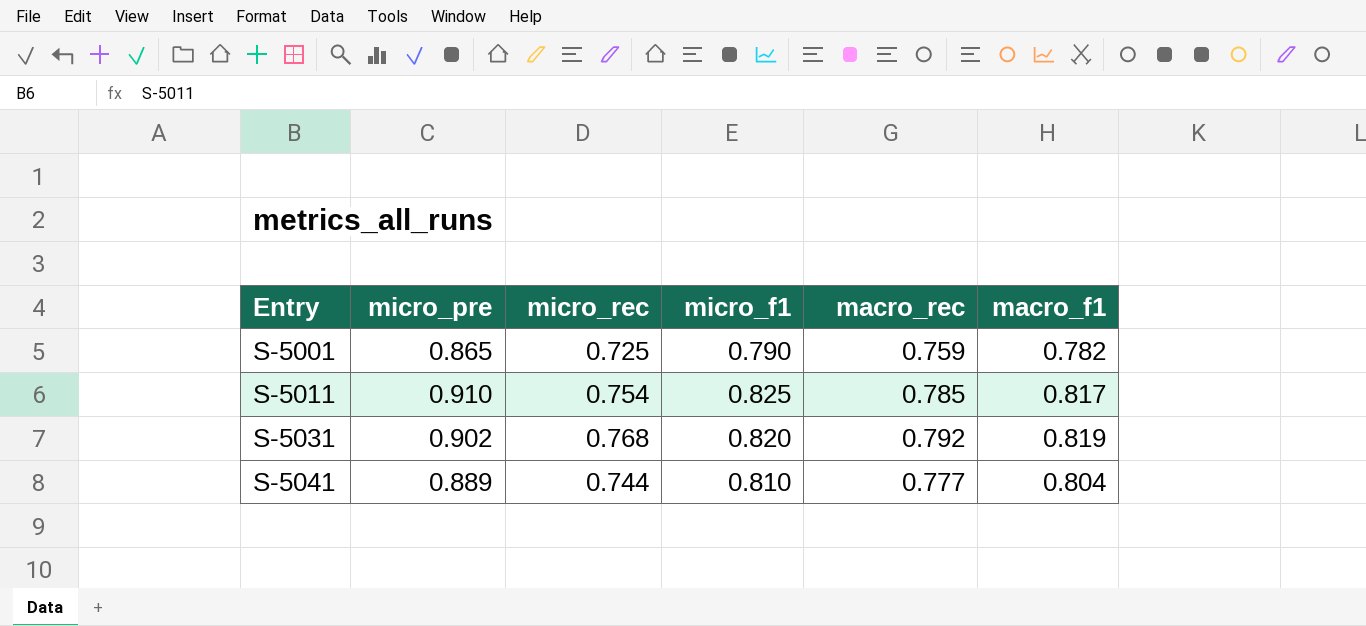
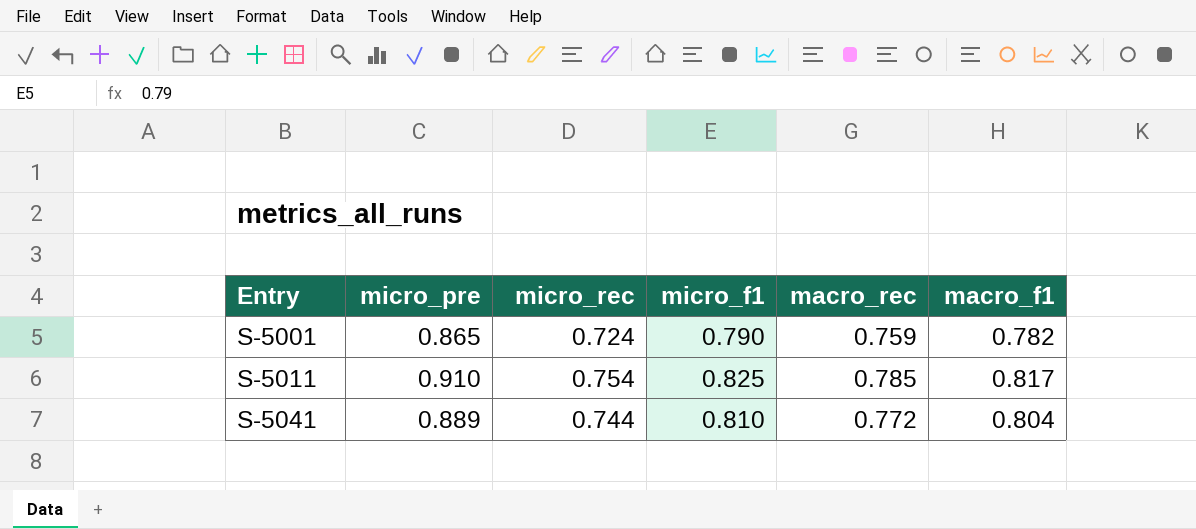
row S-5031: 0.902 | 0.768 | 0.820 | 0.792 | 0.819 -> none
S-5001 | micro_rec: 0.725 -> 0.724
S-5041 | macro_rec: 0.777 -> 0.772

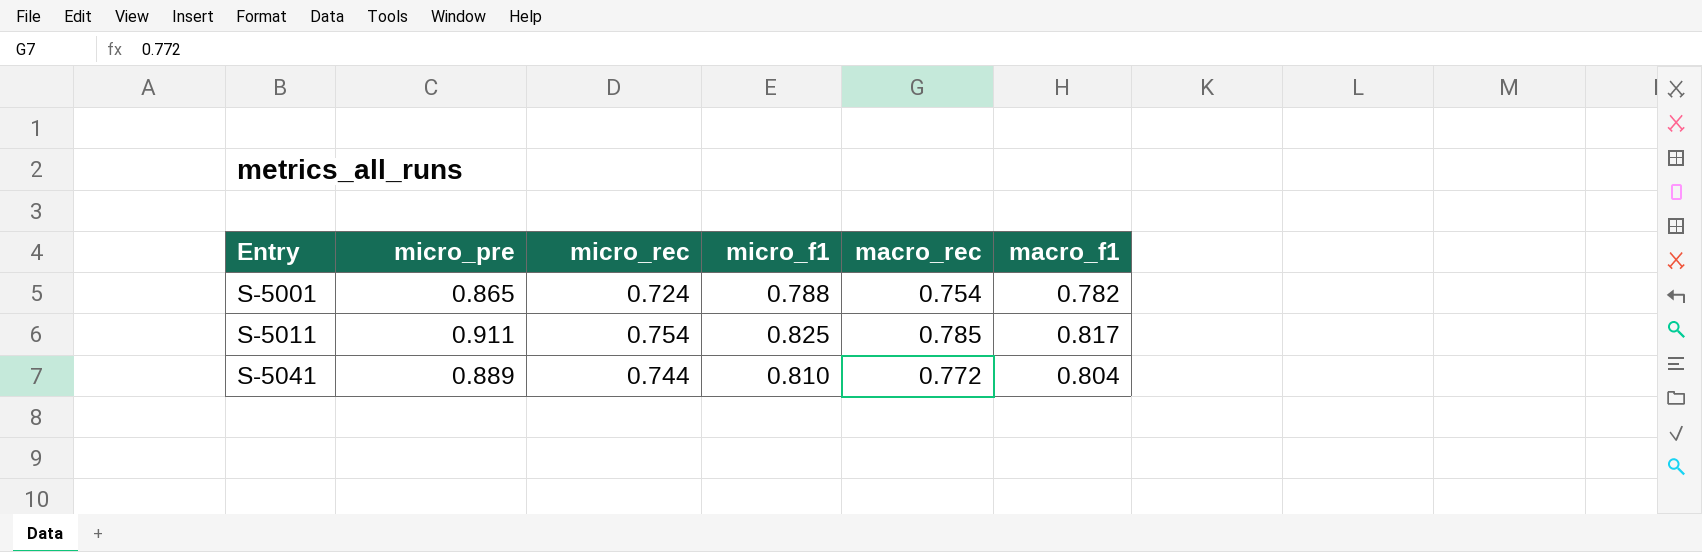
S-5001 | micro_f1: 0.790 -> 0.788
S-5001 | macro_rec: 0.759 -> 0.754
S-5011 | micro_pre: 0.910 -> 0.911

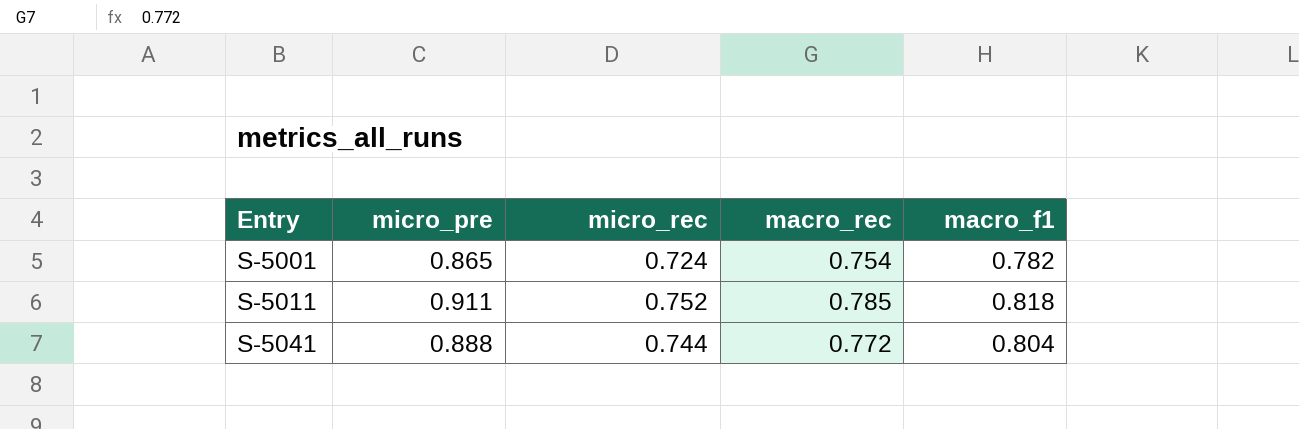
column micro_f1 | position: 4 -> none
S-5011 | micro_rec: 0.754 -> 0.752
S-5011 | macro_f1: 0.817 -> 0.818
S-5041 | micro_pre: 0.889 -> 0.888

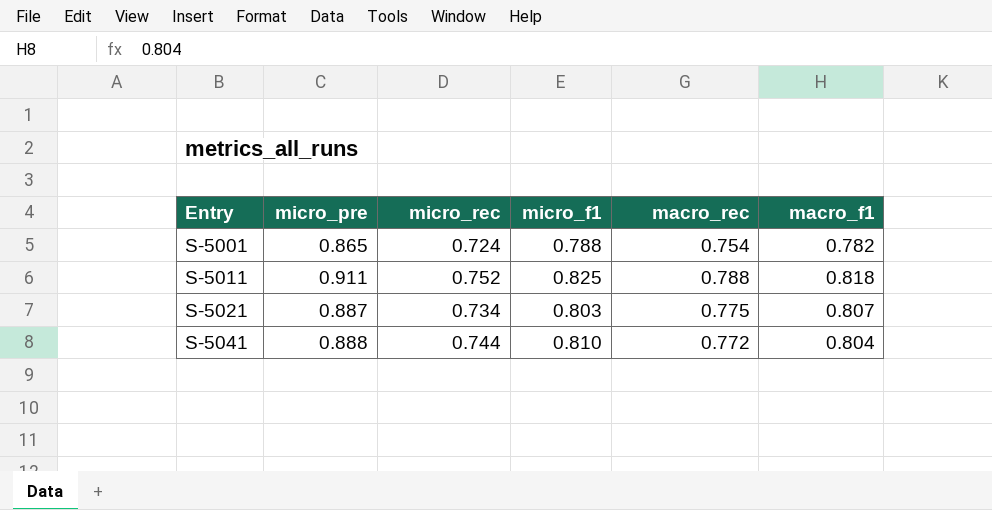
column micro_f1 | position: none -> 4
S-5011 | macro_rec: 0.785 -> 0.788
row S-5021: none -> 0.887 | 0.734 | 0.803 | 0.775 | 0.807

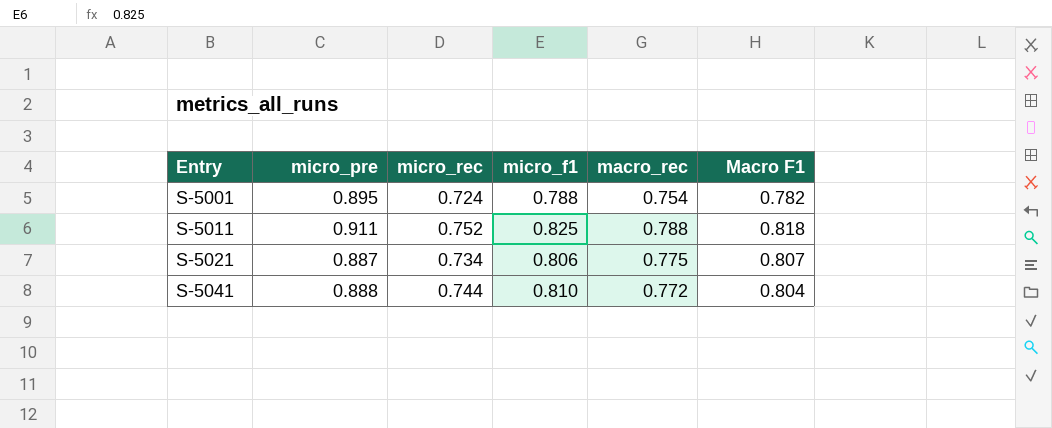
column name: macro_f1 -> Macro F1
S-5001 | micro_pre: 0.865 -> 0.895
S-5021 | micro_f1: 0.803 -> 0.806

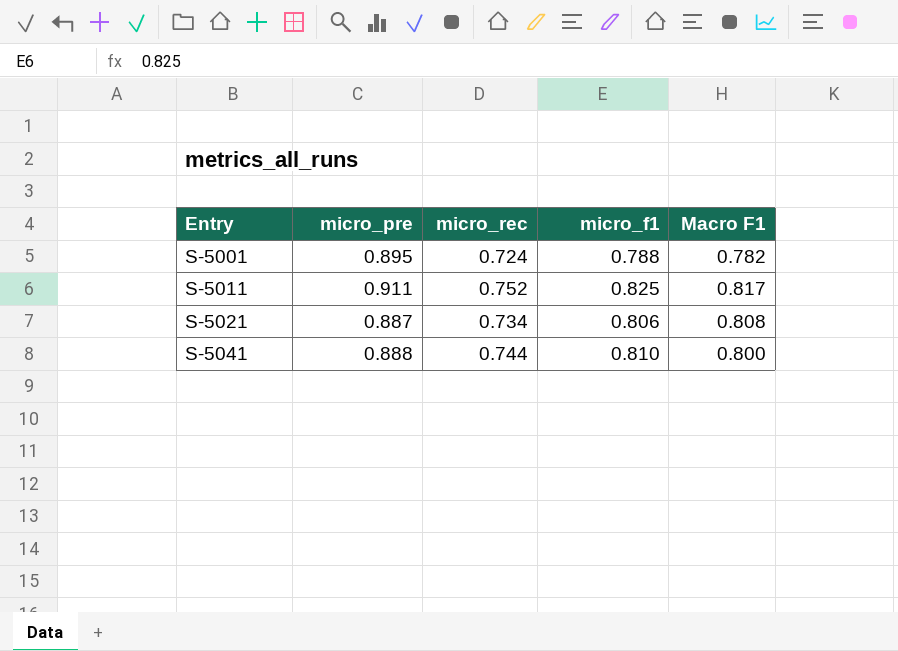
column macro_rec | position: 5 -> none
S-5011 | Macro F1: 0.818 -> 0.817
S-5021 | Macro F1: 0.807 -> 0.808
S-5041 | Macro F1: 0.804 -> 0.800

